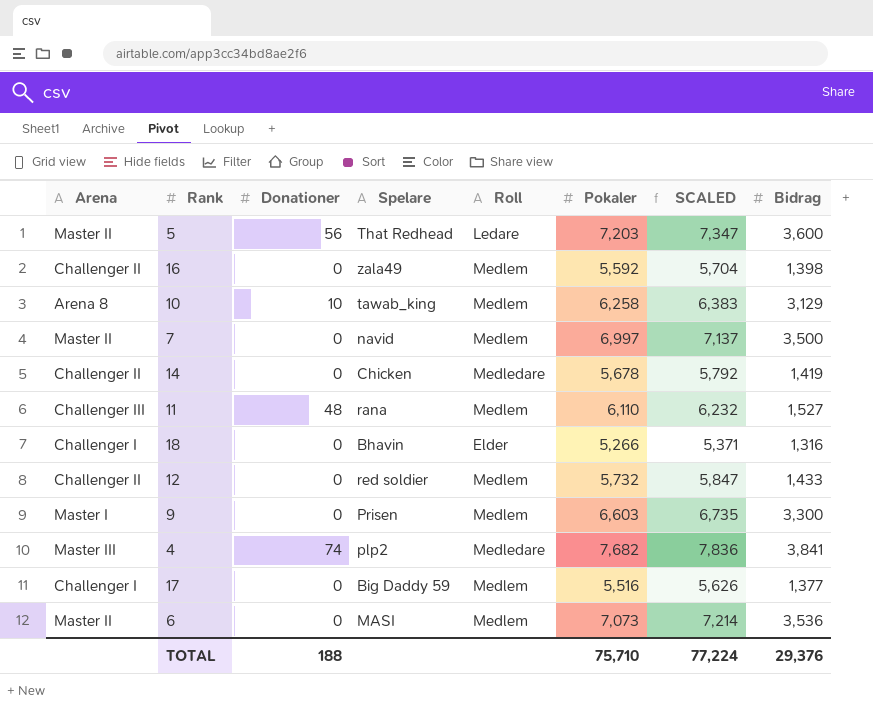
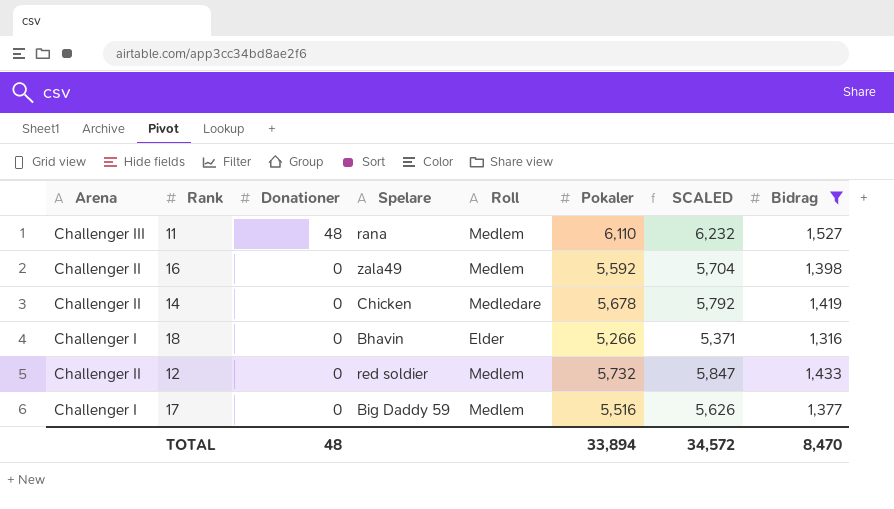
filter: none -> Bidrag <= 1,527
row order: none -> Donationer descending
TOTAL | Donationer: 188 -> 48
TOTAL | Pokaler: 75,710 -> 33,894
TOTAL | SCALED: 77,224 -> 34,572
TOTAL | Bidrag: 29,376 -> 8,470

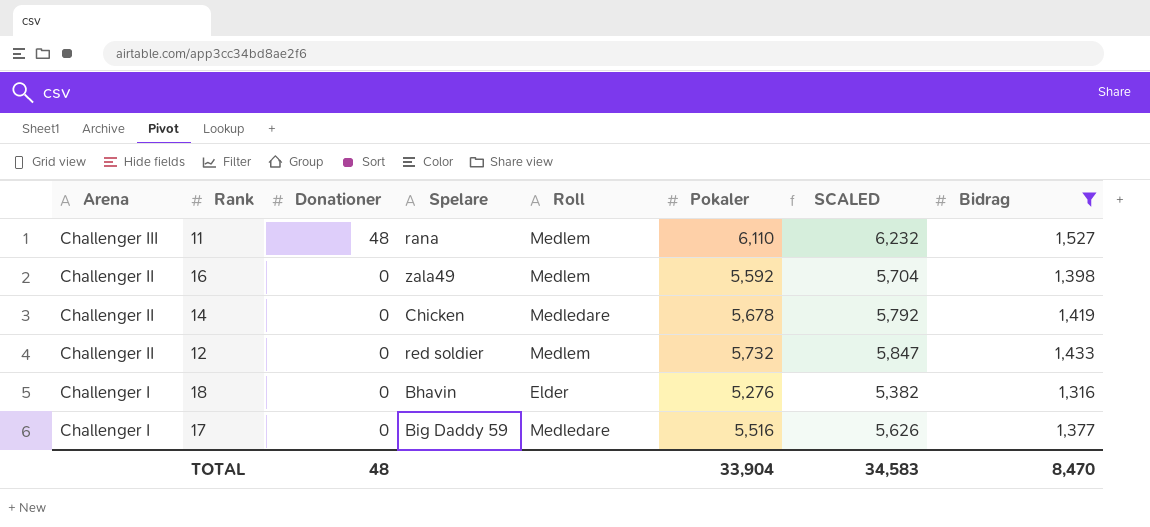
row order: Donationer descending -> Arena descending
18 | Pokaler: 5,266 -> 5,276
18 | SCALED: 5,371 -> 5,382
17 | Roll: Medlem -> Medledare
TOTAL | Pokaler: 33,894 -> 33,904
TOTAL | SCALED: 34,572 -> 34,583

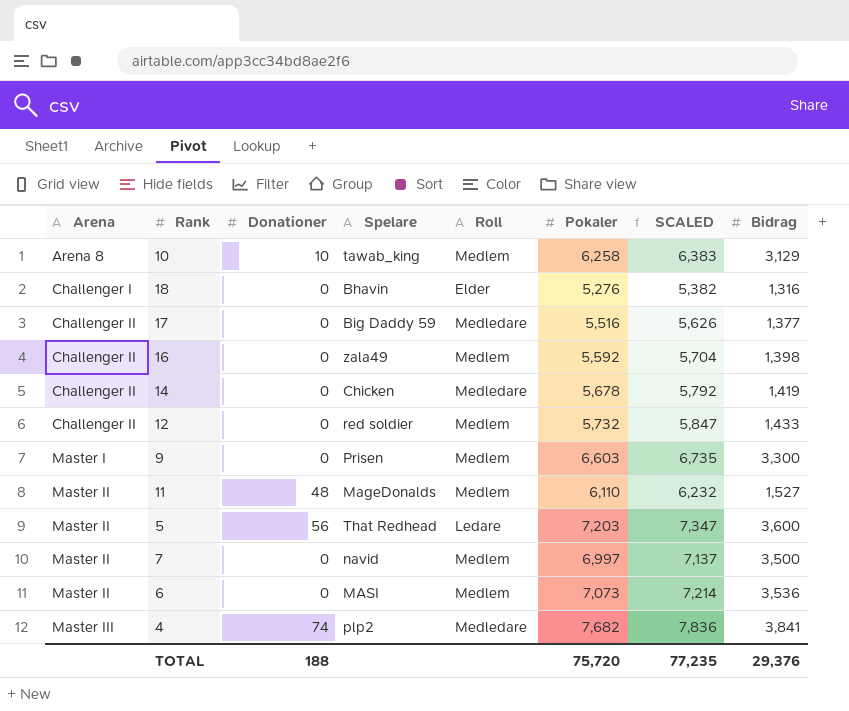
filter: Bidrag <= 1,527 -> none
row order: Arena descending -> Arena ascending
17 | Arena: Challenger I -> Challenger II
11 | Arena: Challenger III -> Master II
11 | Spelare: rana -> MageDonalds
TOTAL | Donationer: 48 -> 188
TOTAL | Pokaler: 33,904 -> 75,720
TOTAL | SCALED: 34,583 -> 77,235
TOTAL | Bidrag: 8,470 -> 29,376

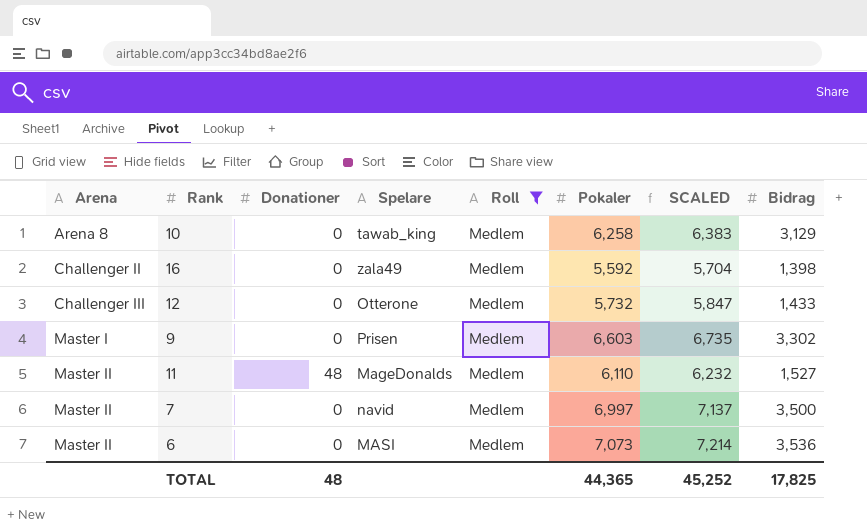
filter: none -> Roll = Medlem
10 | Donationer: 10 -> 0
12 | Arena: Challenger II -> Challenger III
12 | Spelare: red soldier -> Otterone
9 | Bidrag: 3,300 -> 3,302
TOTAL | Donationer: 188 -> 48
TOTAL | Pokaler: 75,720 -> 44,365
TOTAL | SCALED: 77,235 -> 45,252
TOTAL | Bidrag: 29,376 -> 17,825

